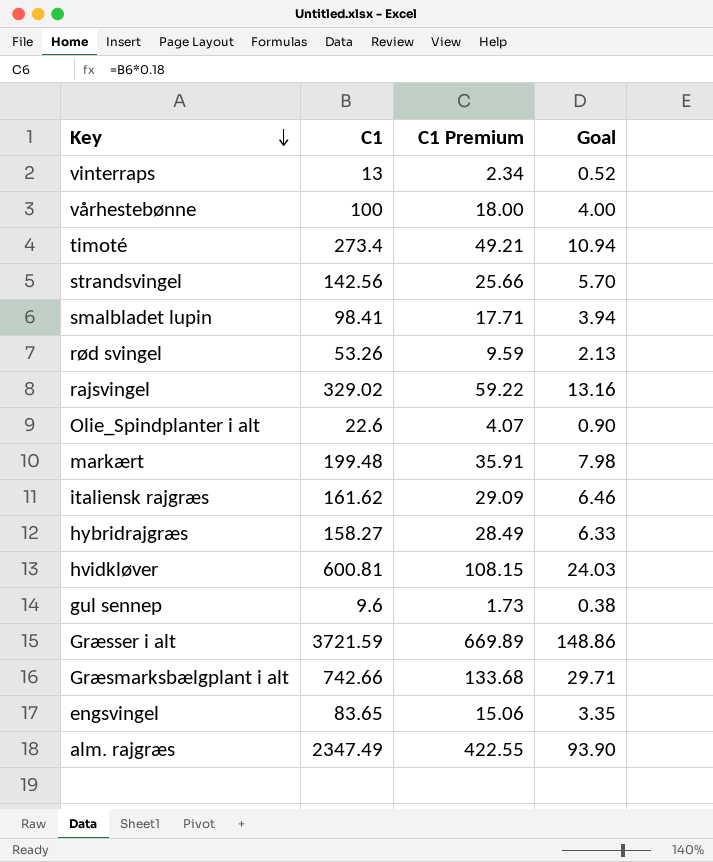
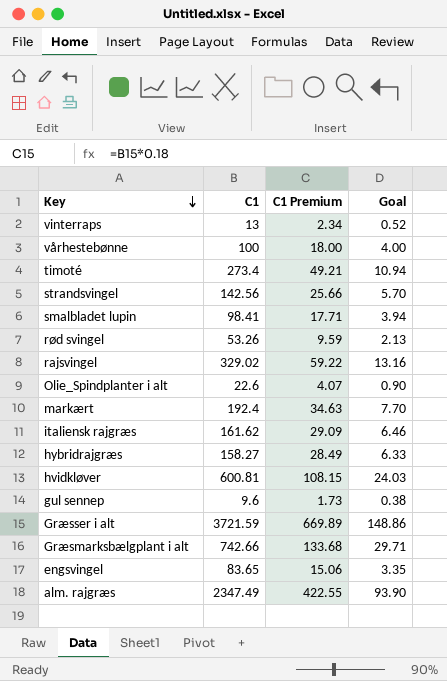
markært | C1: 199.48 -> 192.4
markært | C1 Premium: 35.91 -> 34.63
markært | Goal: 7.98 -> 7.70

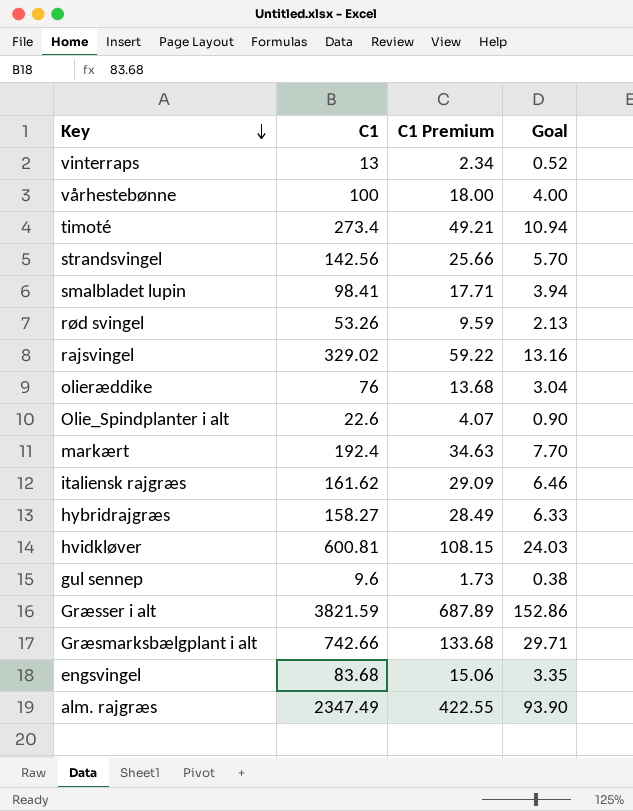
row olieræddike: none -> 76 | 13.68 | 3.04
Græsser i alt | C1: 3721.59 -> 3821.59
Græsser i alt | C1 Premium: 669.89 -> 687.89
Græsser i alt | Goal: 148.86 -> 152.86
engsvingel | C1: 83.65 -> 83.68

